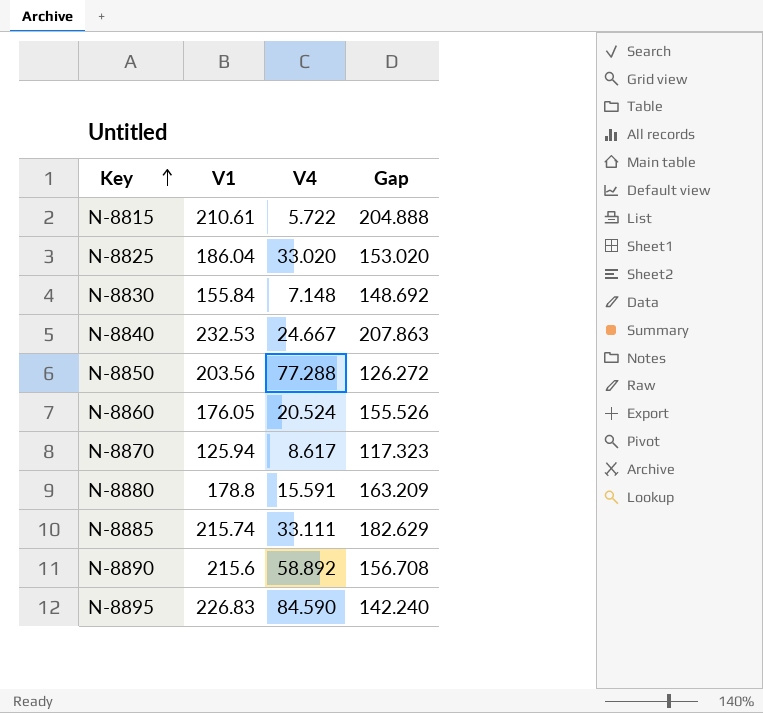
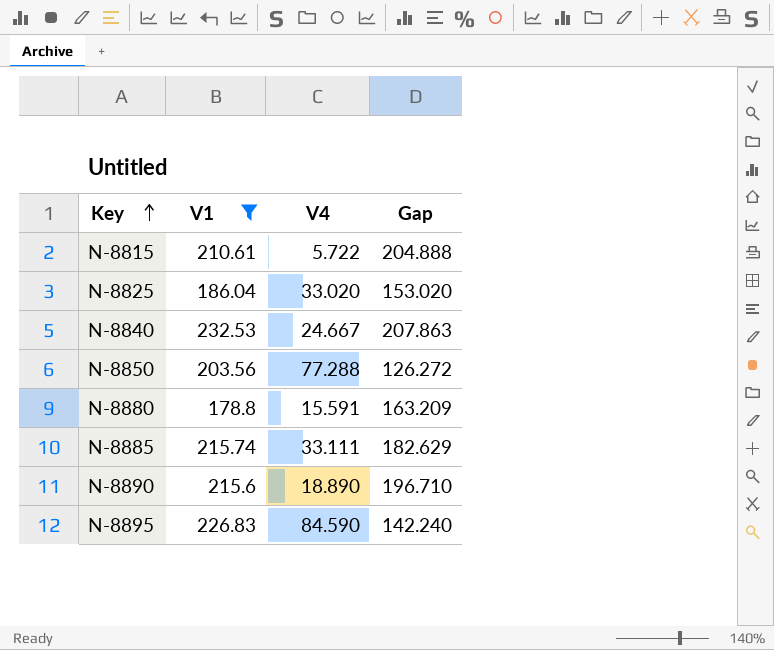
filter: none -> V1 >= 178.8
N-8890 | V4: 58.892 -> 18.890
N-8890 | Gap: 156.708 -> 196.710

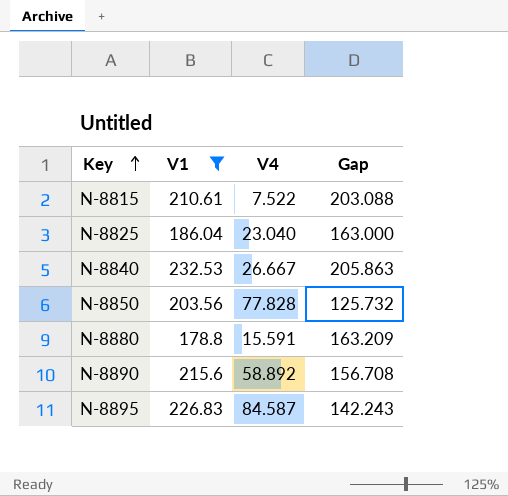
row N-8885: 215.74 | 33.111 | 182.629 -> none
N-8815 | V4: 5.722 -> 7.522
N-8815 | Gap: 204.888 -> 203.088
N-8825 | V4: 33.020 -> 23.040
N-8825 | Gap: 153.020 -> 163.000
N-8840 | V4: 24.667 -> 26.667
N-8840 | Gap: 207.863 -> 205.863
N-8850 | V4: 77.288 -> 77.828
N-8850 | Gap: 126.272 -> 125.732
N-8890 | V4: 18.890 -> 58.892
N-8890 | Gap: 196.710 -> 156.708
N-8895 | V4: 84.590 -> 84.587
N-8895 | Gap: 142.240 -> 142.243

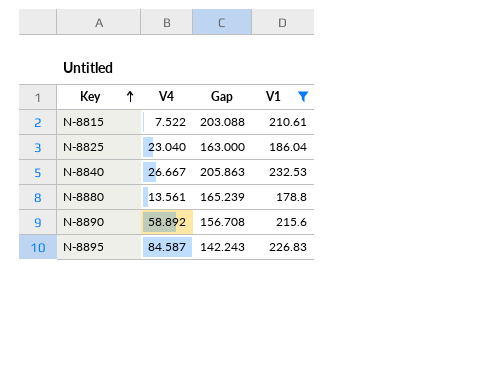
column V1 | position: 2 -> 4
row N-8850: 203.56 | 77.828 | 125.732 -> none
N-8880 | V4: 15.591 -> 13.561
N-8880 | Gap: 163.209 -> 165.239

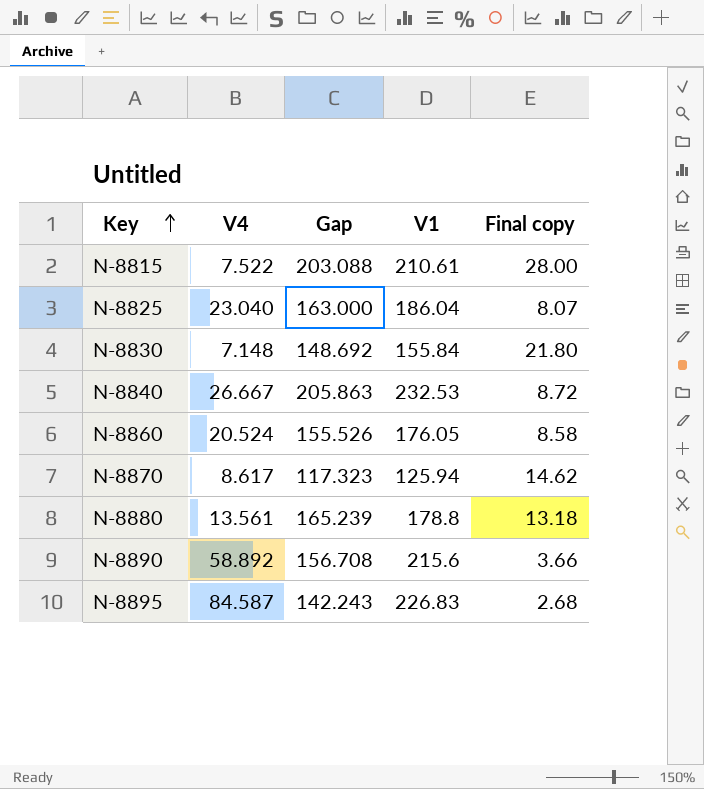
filter: V1 >= 178.8 -> none
column Final copy | formula: none -> [V1] / [V4]

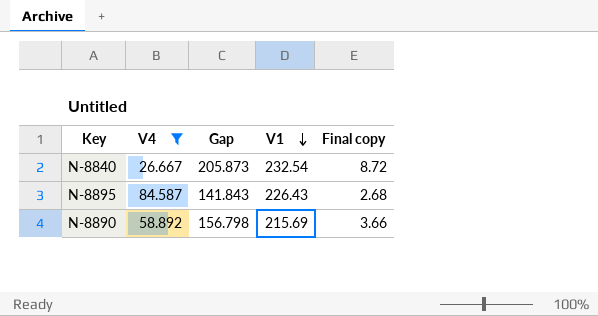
filter: none -> V4 >= 26.667
row order: Key ascending -> V1 descending
N-8840 | Gap: 205.863 -> 205.873
N-8840 | V1: 232.53 -> 232.54
N-8895 | Gap: 142.243 -> 141.843
N-8895 | V1: 226.83 -> 226.43
N-8890 | Gap: 156.708 -> 156.798
N-8890 | V1: 215.6 -> 215.69

